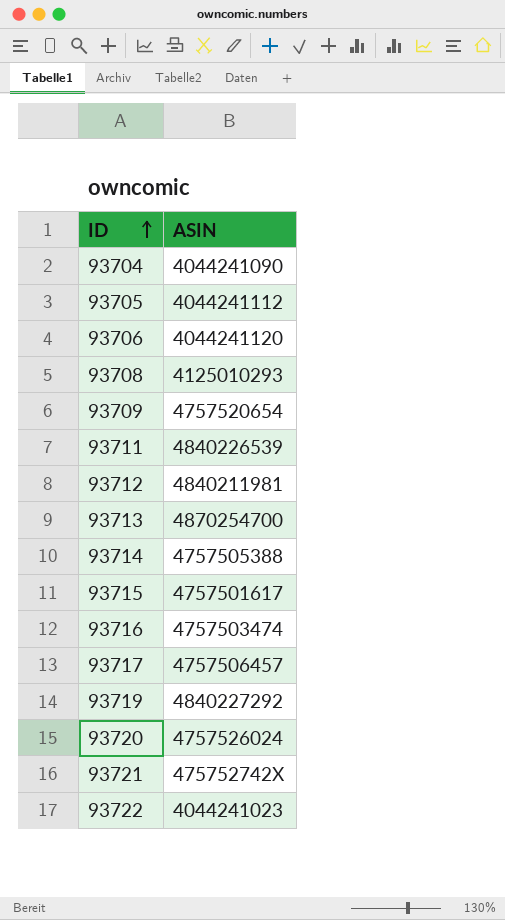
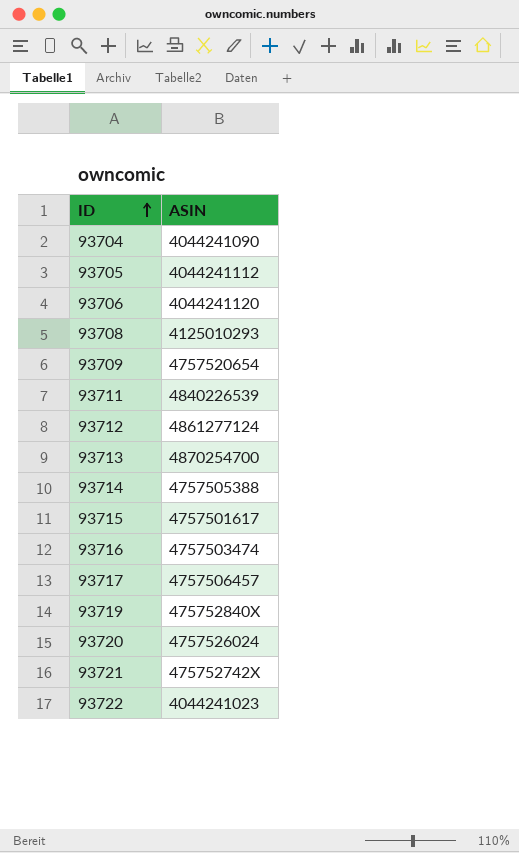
93712 | ASIN: 4840211981 -> 4861277124
93719 | ASIN: 4840227292 -> 475752840X

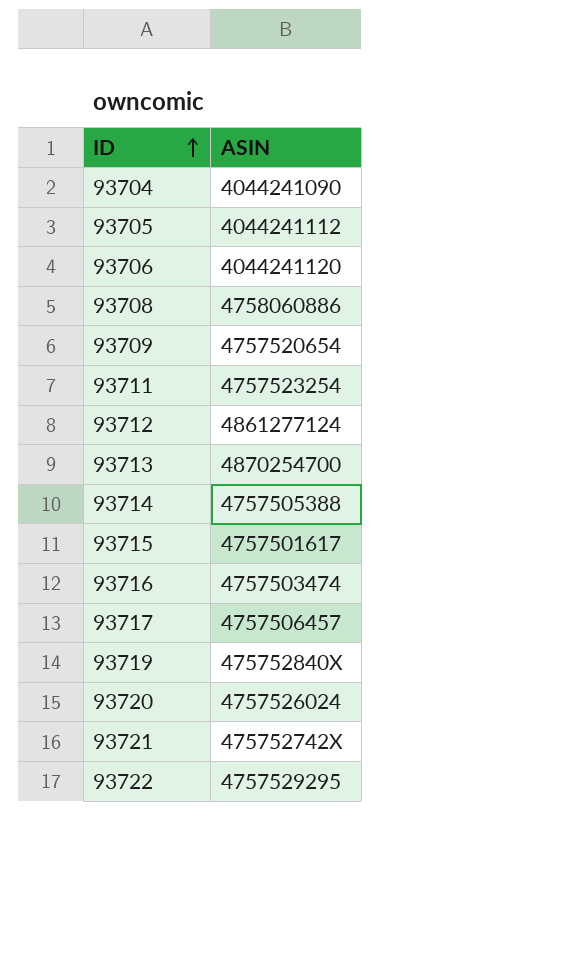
93708 | ASIN: 4125010293 -> 4758060886
93711 | ASIN: 4840226539 -> 4757523254
93722 | ASIN: 4044241023 -> 4757529295

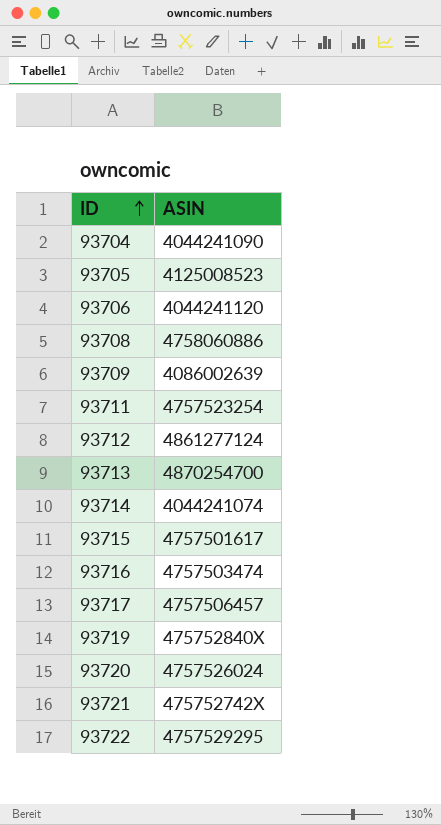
93705 | ASIN: 4044241112 -> 4125008523
93709 | ASIN: 4757520654 -> 4086002639
93714 | ASIN: 4757505388 -> 4044241074

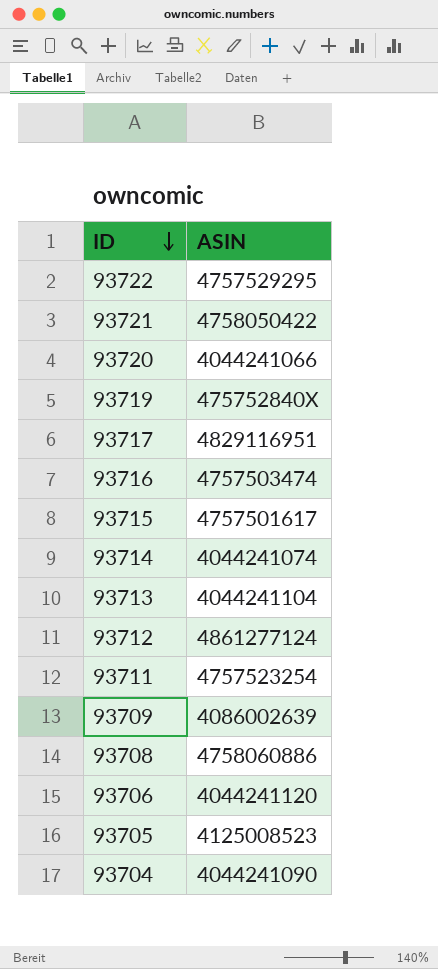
row order: ID ascending -> ID descending
93721 | ASIN: 475752742X -> 4758050422
93720 | ASIN: 4757526024 -> 4044241066
93717 | ASIN: 4757506457 -> 4829116951
93713 | ASIN: 4870254700 -> 4044241104

